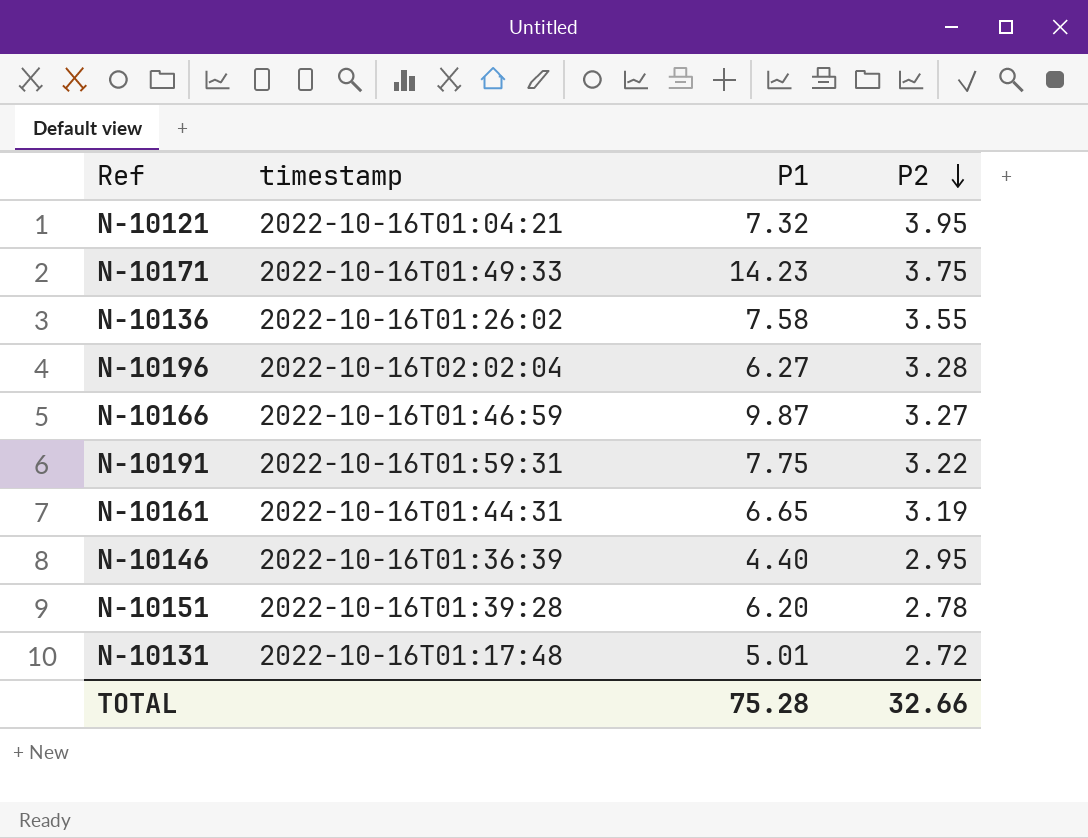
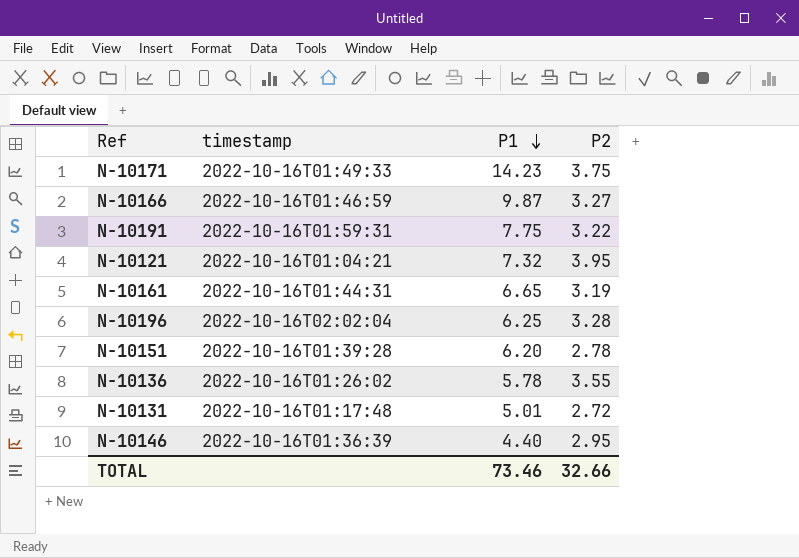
row order: P2 descending -> P1 descending
N-10196 | P1: 6.27 -> 6.25
N-10136 | P1: 7.58 -> 5.78
TOTAL | P1: 75.28 -> 73.46

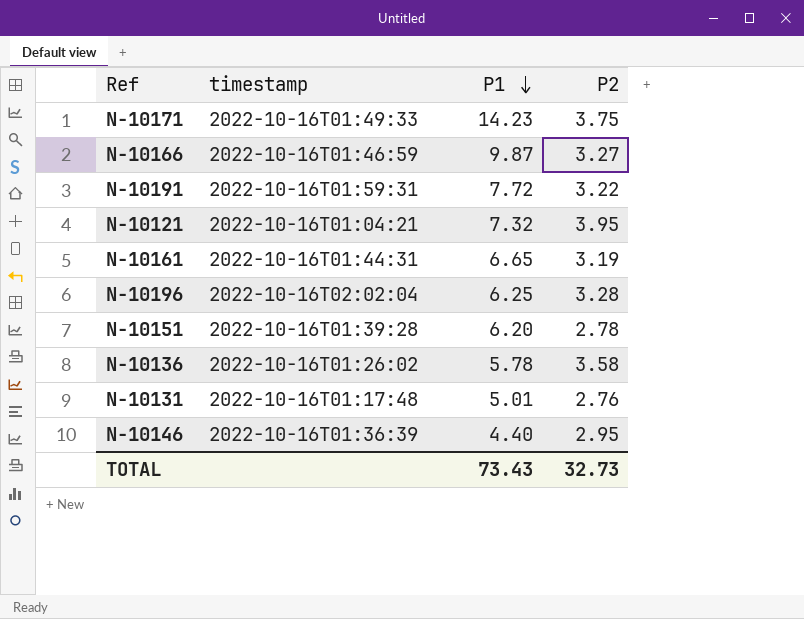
N-10191 | P1: 7.75 -> 7.72
N-10136 | P2: 3.55 -> 3.58
N-10131 | P2: 2.72 -> 2.76
TOTAL | P1: 73.46 -> 73.43
TOTAL | P2: 32.66 -> 32.73

